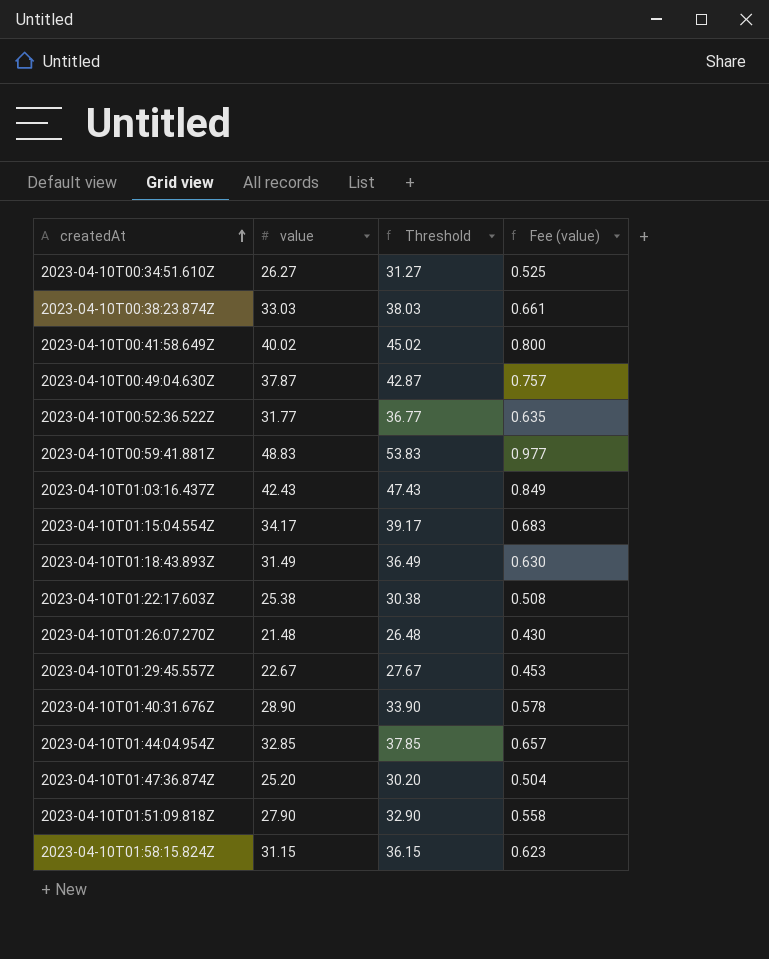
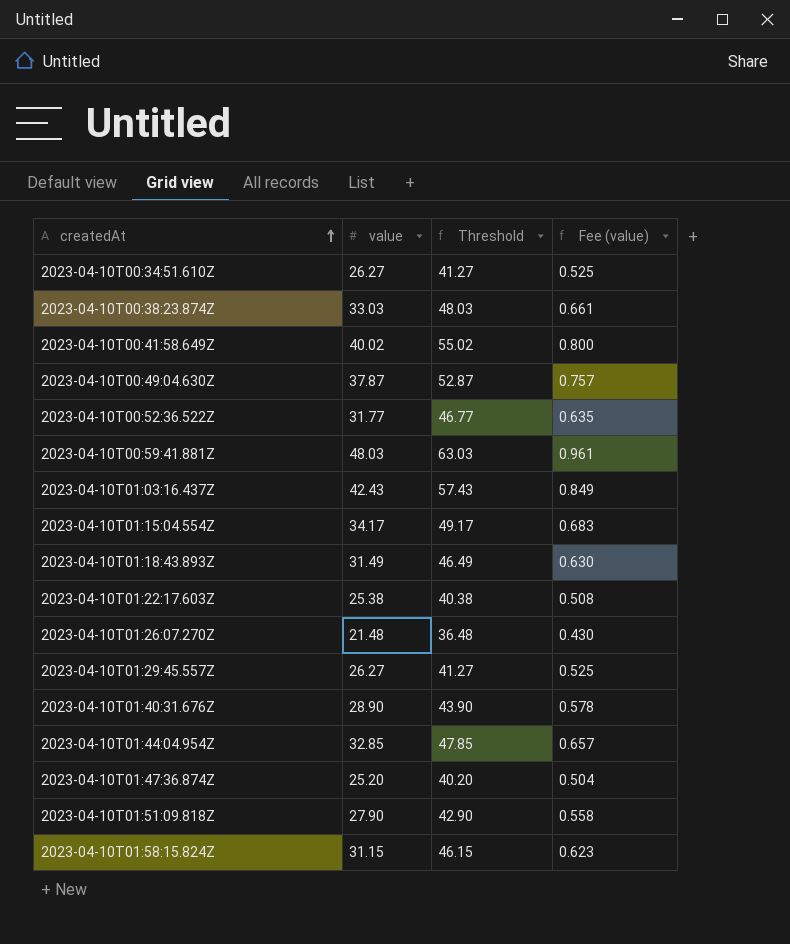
column Threshold | formula: [value] + 5 -> [value] + 15
2023-04-10T00:59:41.881Z | value: 48.83 -> 48.03
2023-04-10T00:59:41.881Z | Fee (value): 0.977 -> 0.961
2023-04-10T01:29:45.557Z | value: 22.67 -> 26.27
2023-04-10T01:29:45.557Z | Fee (value): 0.453 -> 0.525

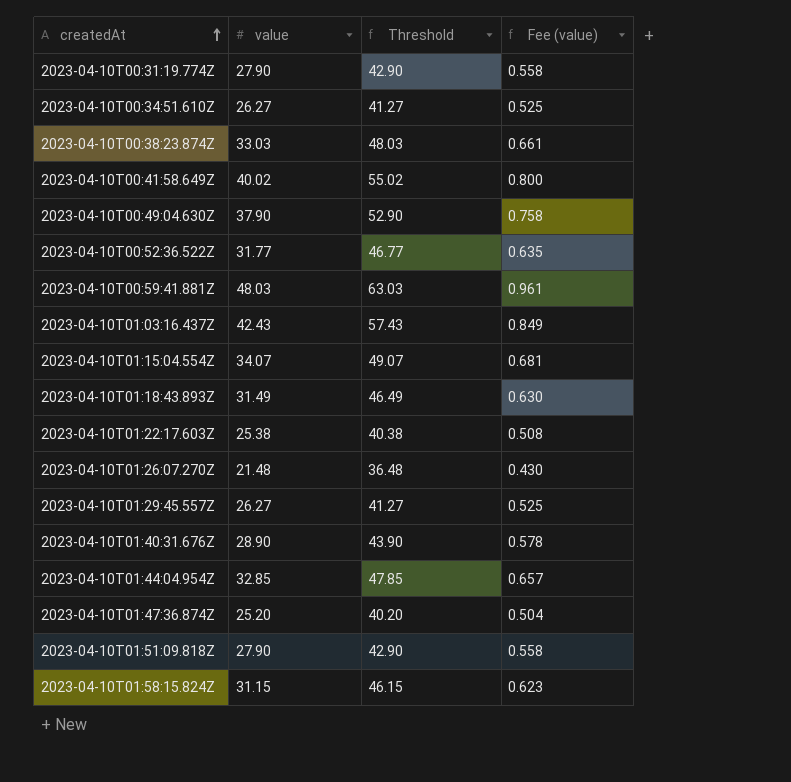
row 2023-04-10T00:31:19.774Z: none -> 27.90 | 42.90 | 0.558
2023-04-10T00:49:04.630Z | value: 37.87 -> 37.90
2023-04-10T00:49:04.630Z | Threshold: 52.87 -> 52.90
2023-04-10T00:49:04.630Z | Fee (value): 0.757 -> 0.758
2023-04-10T01:15:04.554Z | value: 34.17 -> 34.07
2023-04-10T01:15:04.554Z | Threshold: 49.17 -> 49.07
2023-04-10T01:15:04.554Z | Fee (value): 0.683 -> 0.681

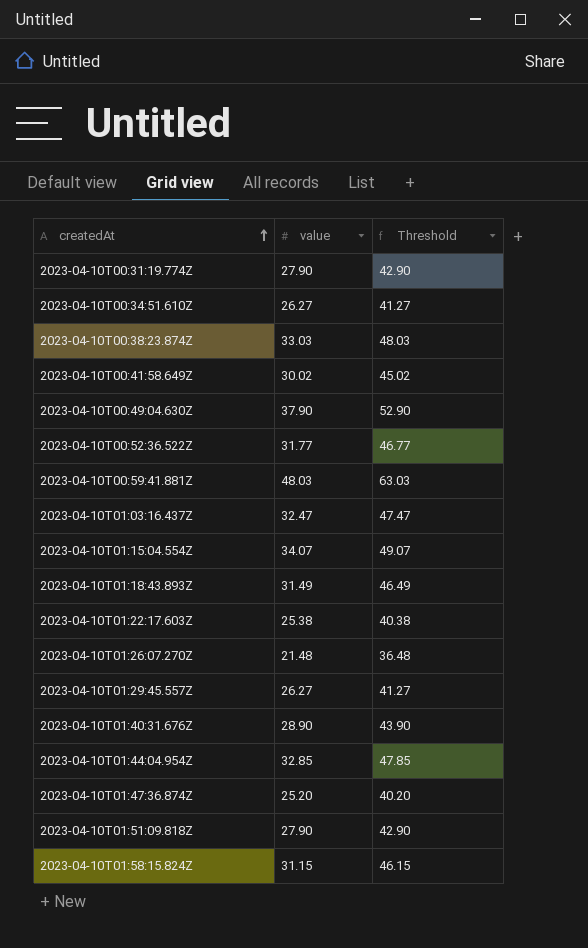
column Fee (value) | formula: [value] * 0.02 -> none
2023-04-10T00:41:58.649Z | value: 40.02 -> 30.02
2023-04-10T00:41:58.649Z | Threshold: 55.02 -> 45.02
2023-04-10T01:03:16.437Z | value: 42.43 -> 32.47
2023-04-10T01:03:16.437Z | Threshold: 57.43 -> 47.47

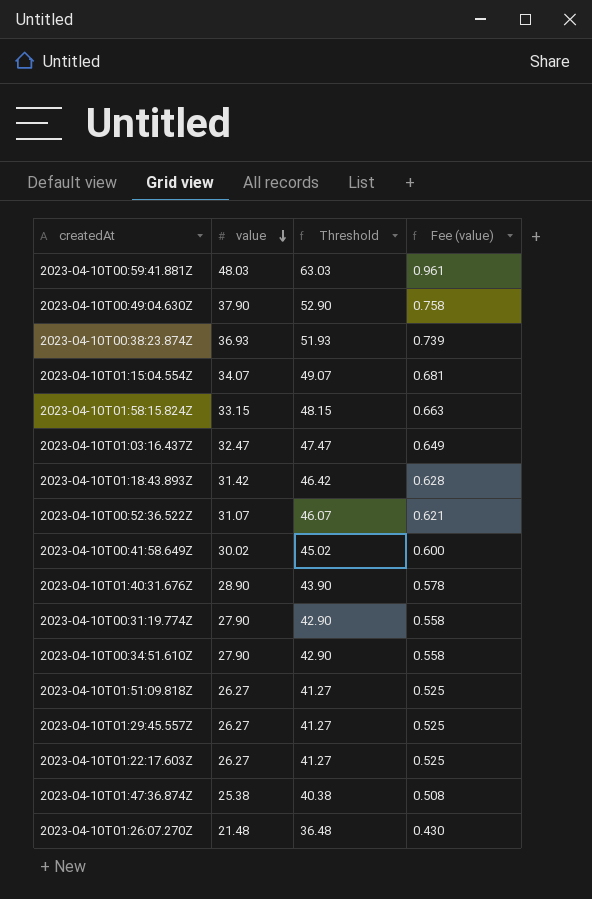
row order: createdAt ascending -> value descending
column Fee (value) | formula: none -> [value] * 0.02
row 2023-04-10T01:44:04.954Z: 32.85 | 47.85 -> none
2023-04-10T00:38:23.874Z | value: 33.03 -> 36.93
2023-04-10T00:38:23.874Z | Threshold: 48.03 -> 51.93
2023-04-10T01:58:15.824Z | value: 31.15 -> 33.15
2023-04-10T01:58:15.824Z | Threshold: 46.15 -> 48.15
2023-04-10T01:18:43.893Z | value: 31.49 -> 31.42
2023-04-10T01:18:43.893Z | Threshold: 46.49 -> 46.42
2023-04-10T00:52:36.522Z | value: 31.77 -> 31.07
2023-04-10T00:52:36.522Z | Threshold: 46.77 -> 46.07
2023-04-10T00:34:51.610Z | value: 26.27 -> 27.90
2023-04-10T00:34:51.610Z | Threshold: 41.27 -> 42.90
2023-04-10T01:51:09.818Z | value: 27.90 -> 26.27
2023-04-10T01:51:09.818Z | Threshold: 42.90 -> 41.27
2023-04-10T01:22:17.603Z | value: 25.38 -> 26.27
2023-04-10T01:22:17.603Z | Threshold: 40.38 -> 41.27
2023-04-10T01:47:36.874Z | value: 25.20 -> 25.38
2023-04-10T01:47:36.874Z | Threshold: 40.20 -> 40.38

